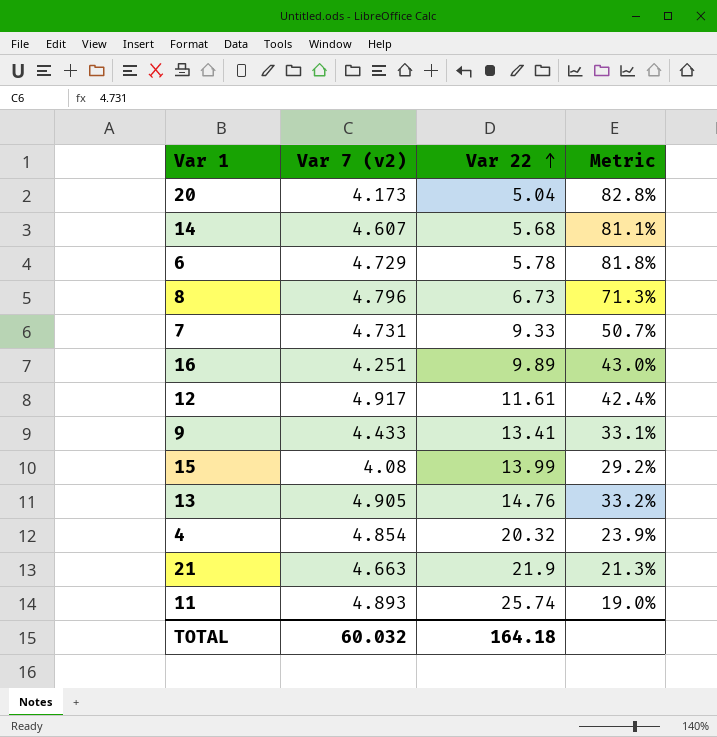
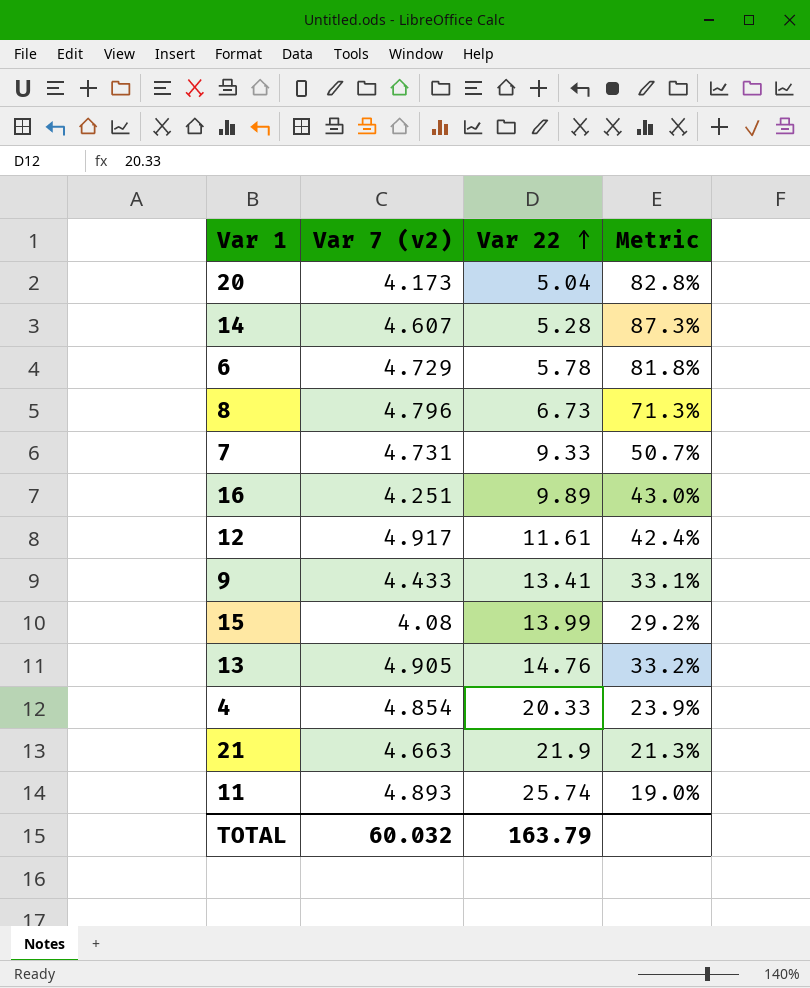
14 | Var 22: 5.68 -> 5.28
14 | Metric: 81.1% -> 87.3%
4 | Var 22: 20.32 -> 20.33
TOTAL | Var 22: 164.18 -> 163.79

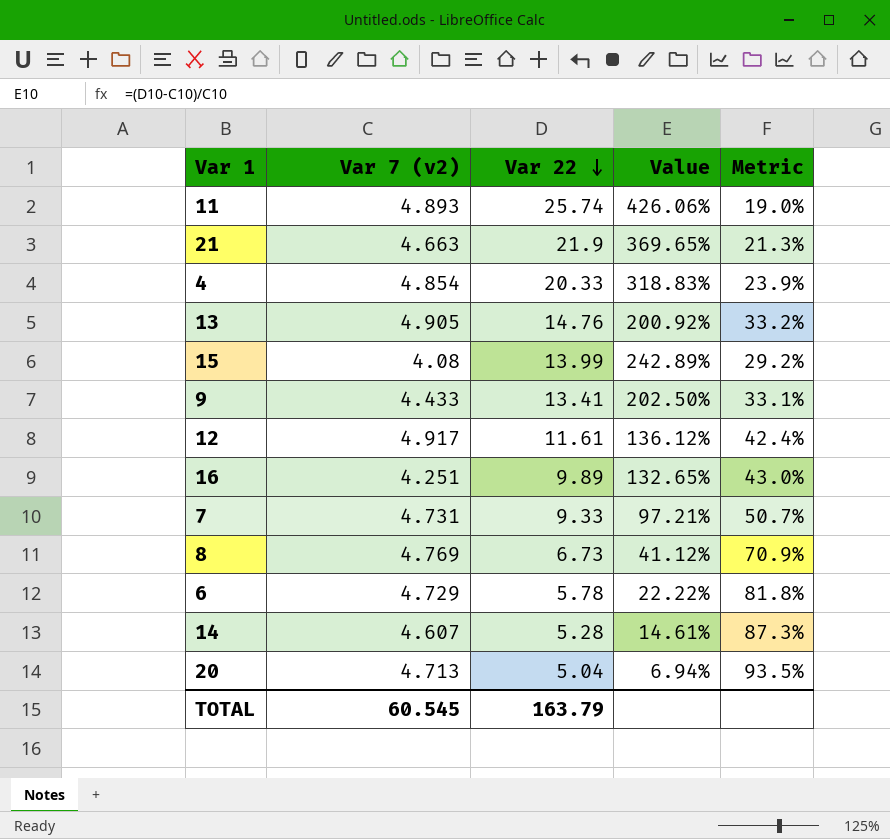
row order: Var 22 ascending -> Var 22 descending
column Value | formula: none -> ([Var 22] - [Var 7 (v2)]) / [Var 7 (v2)]
8 | Var 7 (v2): 4.796 -> 4.769
8 | Metric: 71.3% -> 70.9%
20 | Var 7 (v2): 4.173 -> 4.713
20 | Metric: 82.8% -> 93.5%
TOTAL | Var 7 (v2): 60.032 -> 60.545

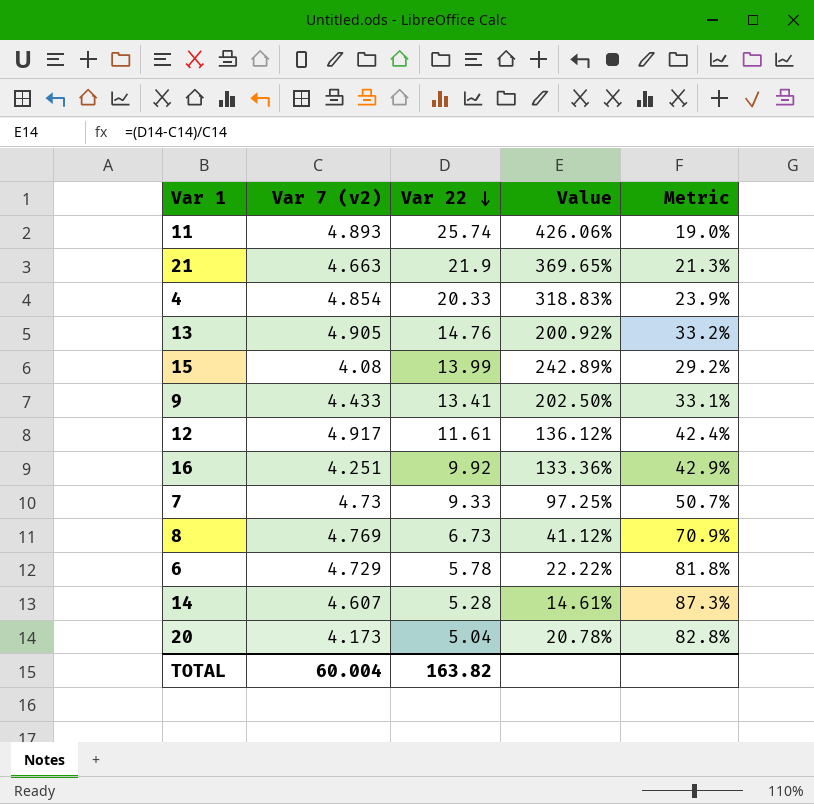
16 | Var 22: 9.89 -> 9.92
16 | Value: 132.65% -> 133.36%
16 | Metric: 43.0% -> 42.9%
7 | Var 7 (v2): 4.731 -> 4.73
7 | Value: 97.21% -> 97.25%
20 | Var 7 (v2): 4.713 -> 4.173
20 | Value: 6.94% -> 20.78%
20 | Metric: 93.5% -> 82.8%
TOTAL | Var 7 (v2): 60.545 -> 60.004
TOTAL | Var 22: 163.79 -> 163.82

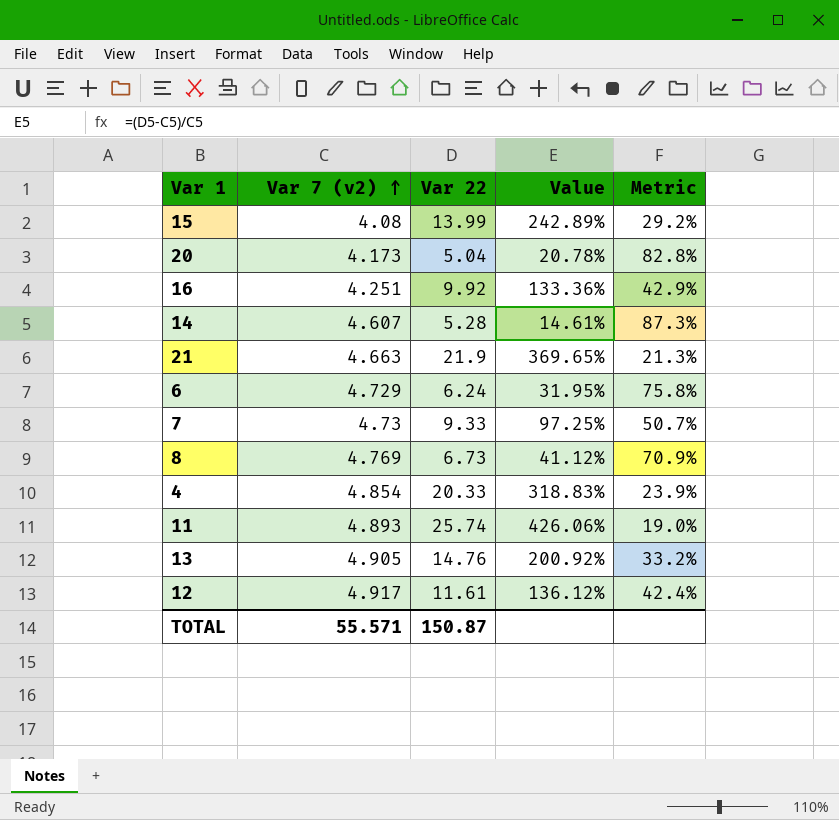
row order: Var 22 descending -> Var 7 (v2) ascending
row 9: 4.433 | 13.41 | 202.50% | 33.1% -> none
6 | Var 22: 5.78 -> 6.24
6 | Value: 22.22% -> 31.95%
6 | Metric: 81.8% -> 75.8%
TOTAL | Var 7 (v2): 60.004 -> 55.571
TOTAL | Var 22: 163.82 -> 150.87

